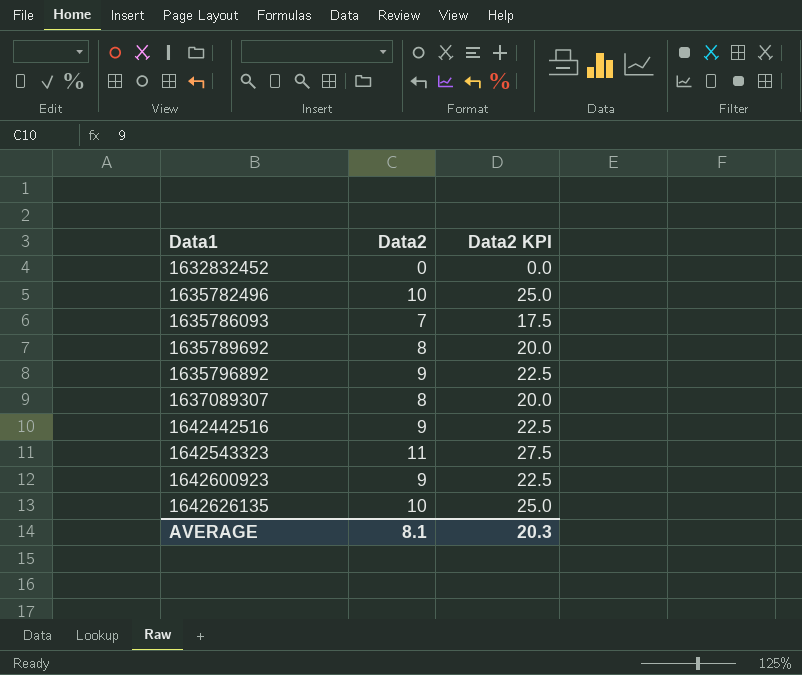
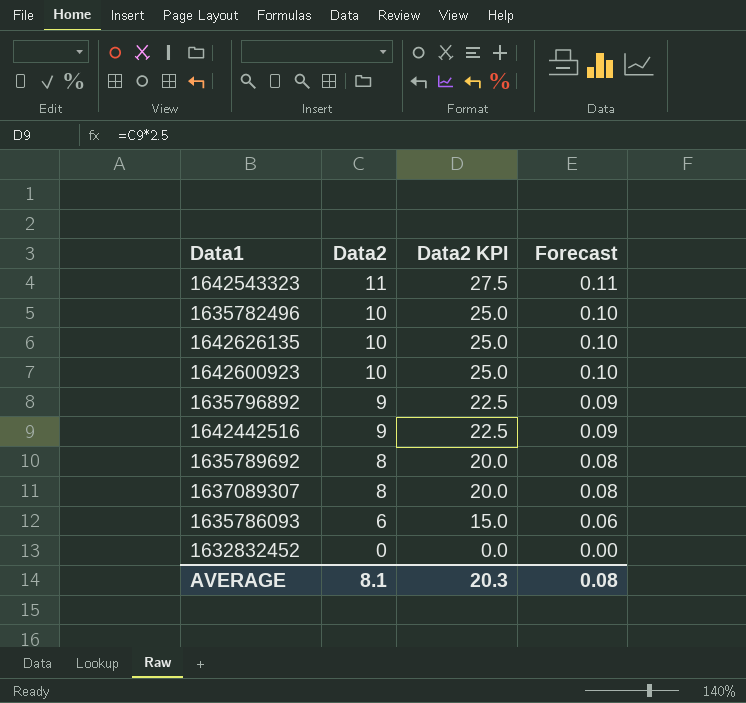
row order: Data1 ascending -> Data2 descending
column Forecast | formula: none -> [Data2] * 0.01
1642600923 | Data2: 9 -> 10
1642600923 | Data2 KPI: 22.5 -> 25.0
1635786093 | Data2: 7 -> 6
1635786093 | Data2 KPI: 17.5 -> 15.0

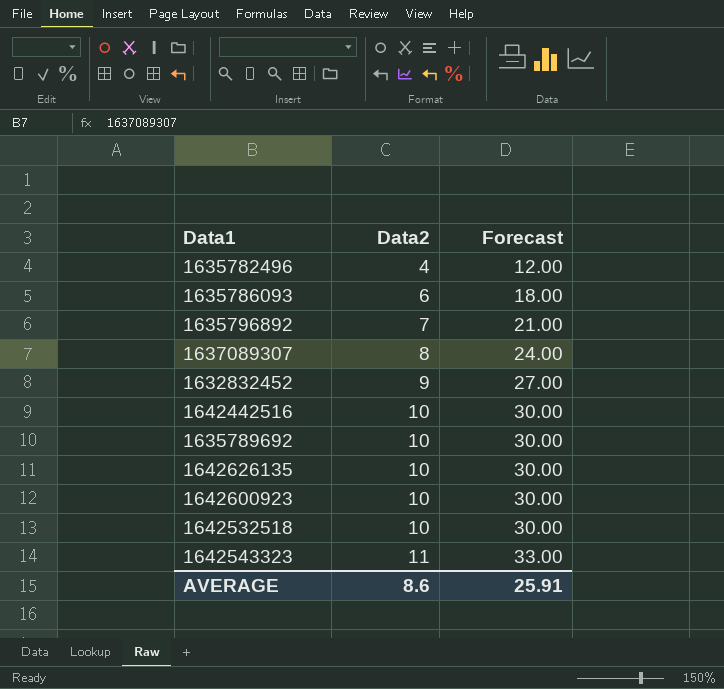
row order: Data2 descending -> Data2 ascending
column Data2 KPI | formula: [Data2] * 2.5 -> none
column Forecast | formula: [Data2] * 0.01 -> [Data2] * 3
1635782496 | Data2: 10 -> 4
1635796892 | Data2: 9 -> 7
1632832452 | Data2: 0 -> 9
1642442516 | Data2: 9 -> 10
1635789692 | Data2: 8 -> 10
row 1642532518: none -> 10 | 30.00
AVERAGE | Data2: 8.1 -> 8.6
AVERAGE | Forecast: 0.08 -> 25.91

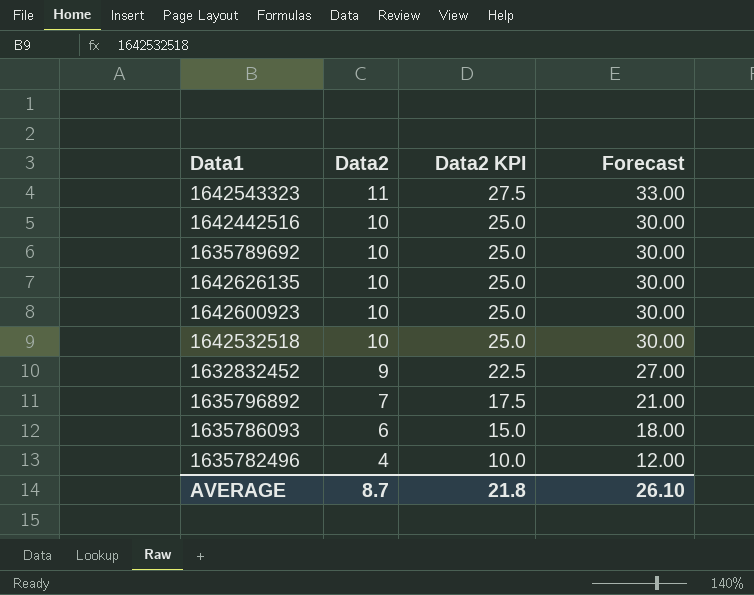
row order: Data2 ascending -> Data2 descending
column Data2 KPI | formula: none -> [Data2] * 2.5
row 1637089307: 8 | 24.00 -> none
AVERAGE | Data2: 8.6 -> 8.7
AVERAGE | Forecast: 25.91 -> 26.10

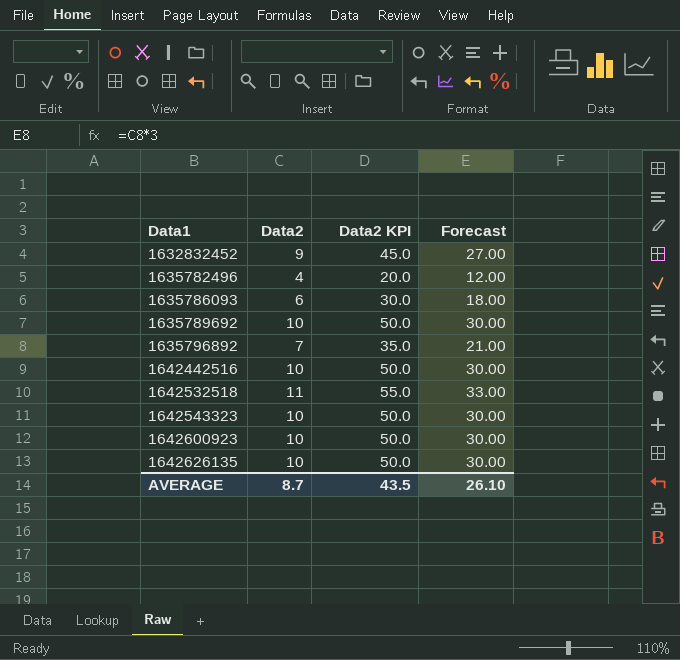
row order: Data2 descending -> Data1 ascending
column Data2 KPI | formula: [Data2] * 2.5 -> [Data2] * 5
1642532518 | Data2: 10 -> 11
1642532518 | Forecast: 30.00 -> 33.00
1642543323 | Data2: 11 -> 10
1642543323 | Forecast: 33.00 -> 30.00
AVERAGE | Data2 KPI: 21.8 -> 43.5

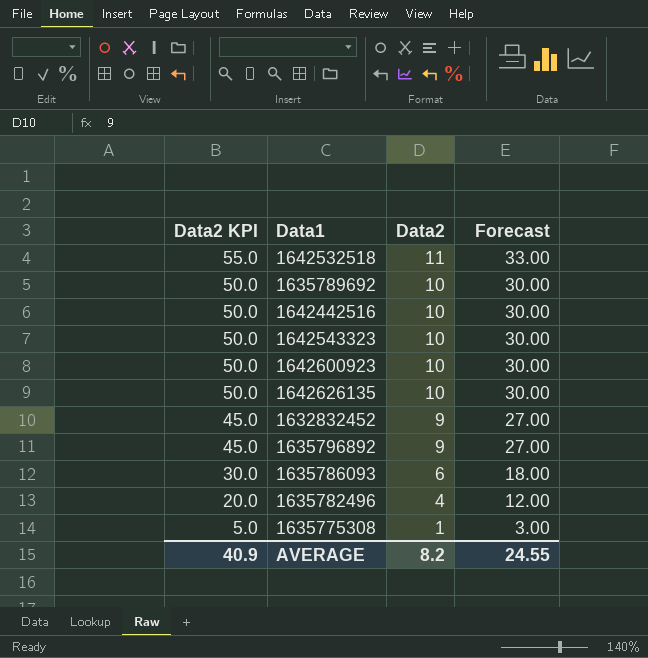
row order: Data1 ascending -> Data2 KPI descending
column Data2 KPI | position: 3 -> 1
1635796892 | Data2 KPI: 35.0 -> 45.0
1635796892 | Data2: 7 -> 9
1635796892 | Forecast: 21.00 -> 27.00
row 1635775308: none -> 5.0 | 1 | 3.00
AVERAGE | Data2 KPI: 43.5 -> 40.9
AVERAGE | Data2: 8.7 -> 8.2
AVERAGE | Forecast: 26.10 -> 24.55

